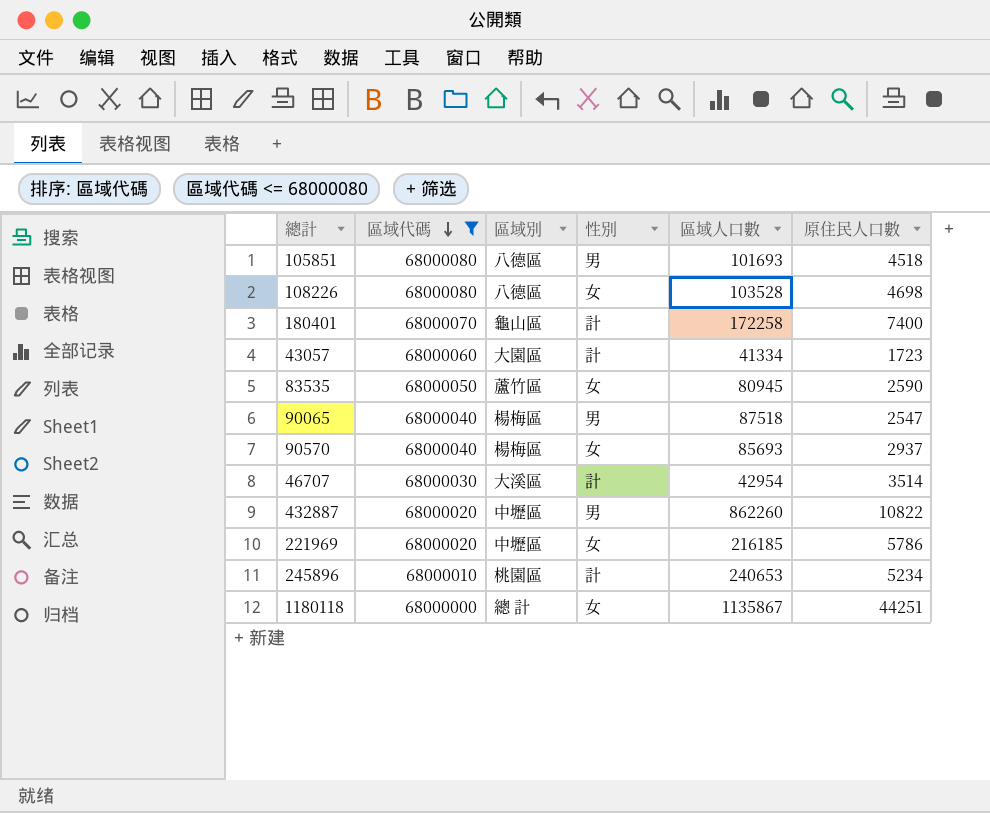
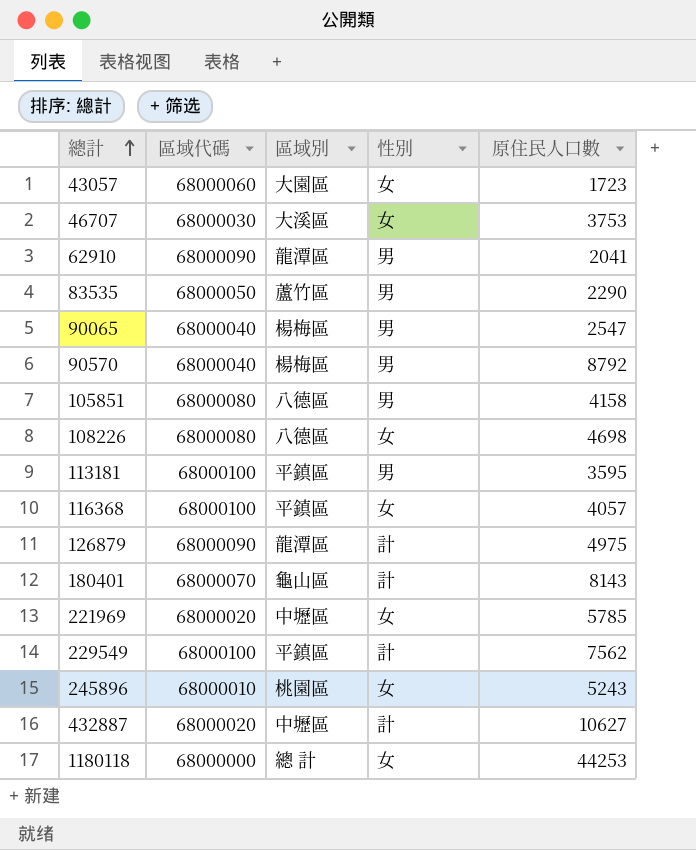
filter: 區域代碼 <= 68000080 -> none
row order: 區域代碼 descending -> 總計 ascending
column 區域人口數 | position: 5 -> none
43057 | 性別: 計 -> 女
46707 | 性別: 計 -> 女
46707 | 原住民人口數: 3514 -> 3753
83535 | 性別: 女 -> 男
83535 | 原住民人口數: 2590 -> 2290
90570 | 性別: 女 -> 男
90570 | 原住民人口數: 2937 -> 8792
105851 | 原住民人口數: 4518 -> 4158
180401 | 原住民人口數: 7400 -> 8143
221969 | 原住民人口數: 5786 -> 5785
245896 | 性別: 計 -> 女
245896 | 原住民人口數: 5234 -> 5243
432887 | 性別: 男 -> 計
432887 | 原住民人口數: 10822 -> 10627
1180118 | 原住民人口數: 44251 -> 44253

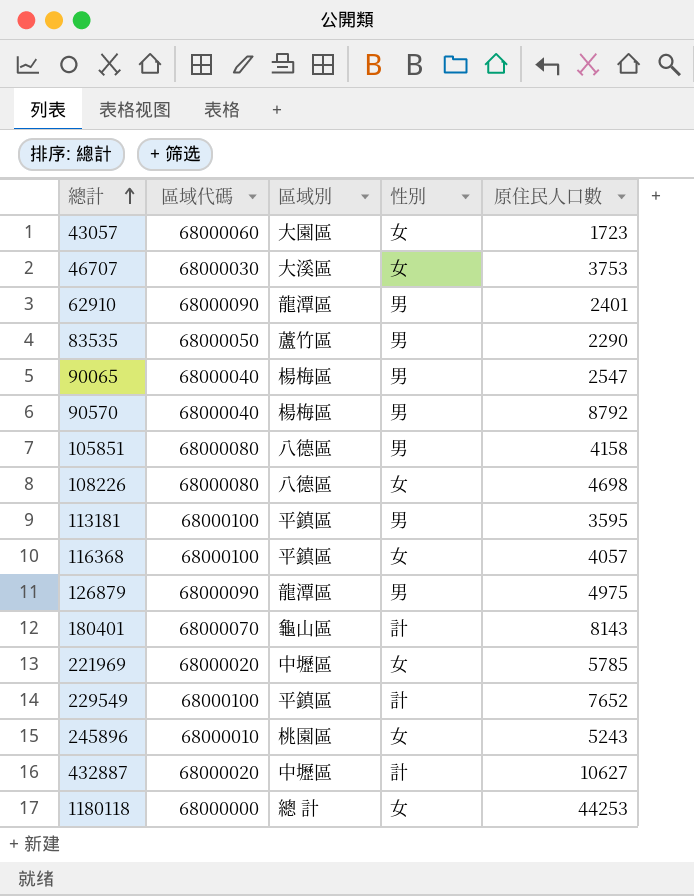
62910 | 原住民人口數: 2041 -> 2401
126879 | 性別: 計 -> 男
229549 | 原住民人口數: 7562 -> 7652

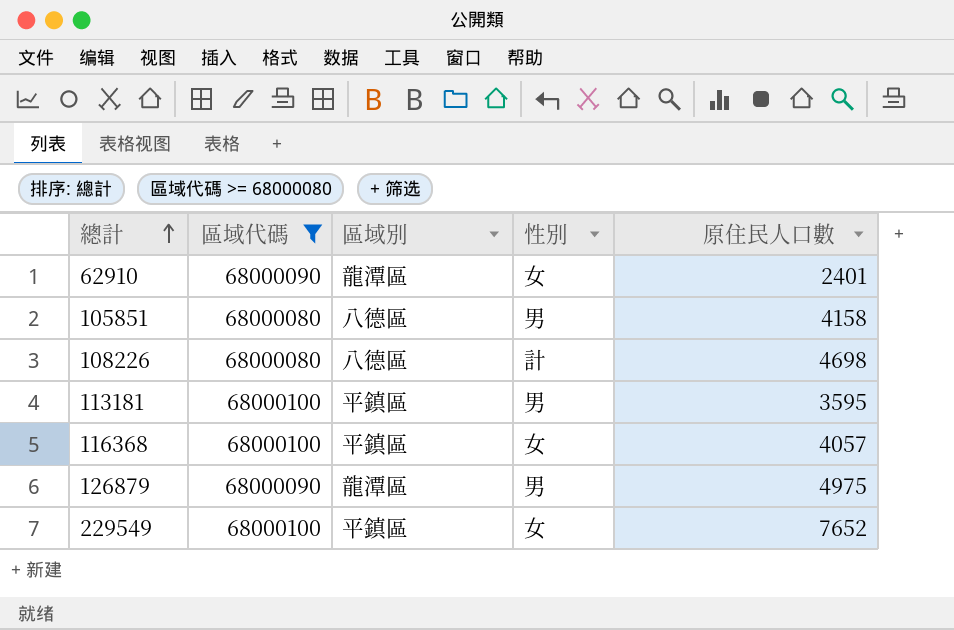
filter: none -> 區域代碼 >= 68000080
62910 | 性別: 男 -> 女
108226 | 性別: 女 -> 計
229549 | 性別: 計 -> 女

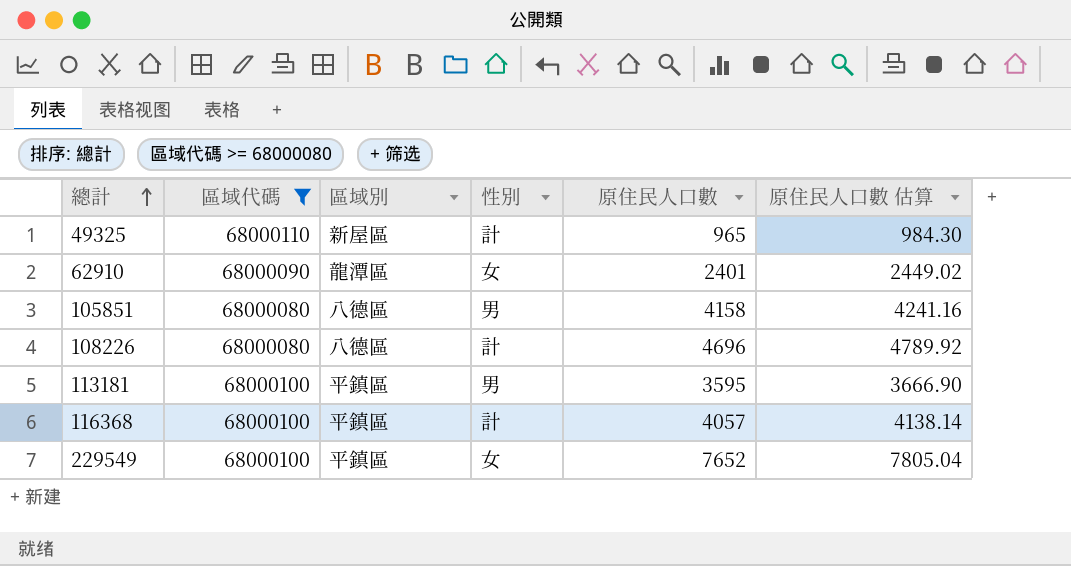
column 原住民人口數 估算 | formula: none -> [原住民人口數] * 1.02
row 126879: 68000090 | 龍潭區 | 男 | 4975 -> none
row 49325: none -> 68000110 | 新屋區 | 計 | 965 | 984.30
108226 | 原住民人口數: 4698 -> 4696
116368 | 性別: 女 -> 計

